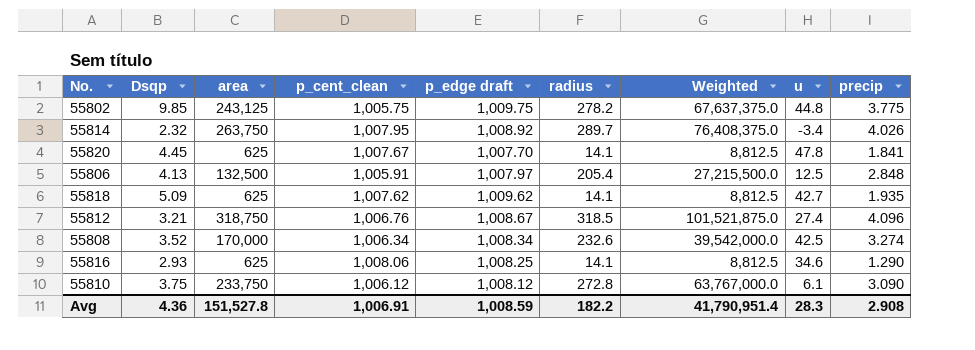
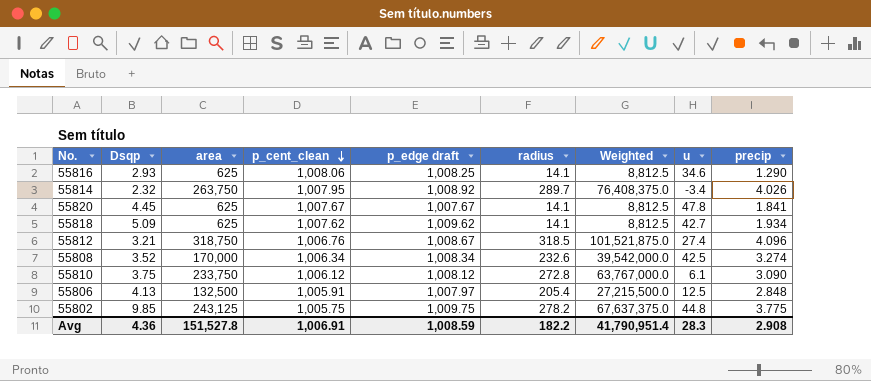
row order: none -> p_cent_clean descending
55820 | p_edge draft: 1,007.70 -> 1,007.67
55818 | precip: 1.935 -> 1.934

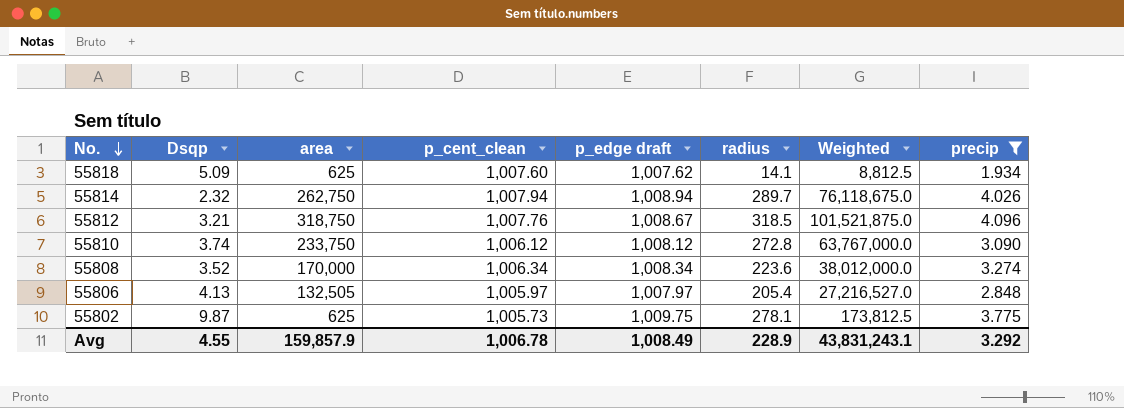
filter: none -> precip >= 1.934
row order: p_cent_clean descending -> No. descending
column u | position: 8 -> none
55818 | p_cent_clean: 1,007.62 -> 1,007.60
55818 | p_edge draft: 1,009.62 -> 1,007.62
55814 | area: 263,750 -> 262,750
55814 | p_cent_clean: 1,007.95 -> 1,007.94
55814 | p_edge draft: 1,008.92 -> 1,008.94
55814 | Weighted: 76,408,375.0 -> 76,118,675.0
55812 | p_cent_clean: 1,006.76 -> 1,007.76
55810 | Dsqp: 3.75 -> 3.74
55808 | radius: 232.6 -> 223.6
55808 | Weighted: 39,542,000.0 -> 38,012,000.0
55806 | area: 132,500 -> 132,505
55806 | p_cent_clean: 1,005.91 -> 1,005.97
55806 | Weighted: 27,215,500.0 -> 27,216,527.0
55802 | Dsqp: 9.85 -> 9.87
55802 | area: 243,125 -> 625
55802 | p_cent_clean: 1,005.75 -> 1,005.73
55802 | radius: 278.2 -> 278.1
55802 | Weighted: 67,637,375.0 -> 173,812.5
Avg | Dsqp: 4.36 -> 4.55
Avg | area: 151,527.8 -> 159,857.9
Avg | p_cent_clean: 1,006.91 -> 1,006.78
Avg | p_edge draft: 1,008.59 -> 1,008.49
Avg | radius: 182.2 -> 228.9
Avg | Weighted: 41,790,951.4 -> 43,831,243.1
Avg | precip: 2.908 -> 3.292

